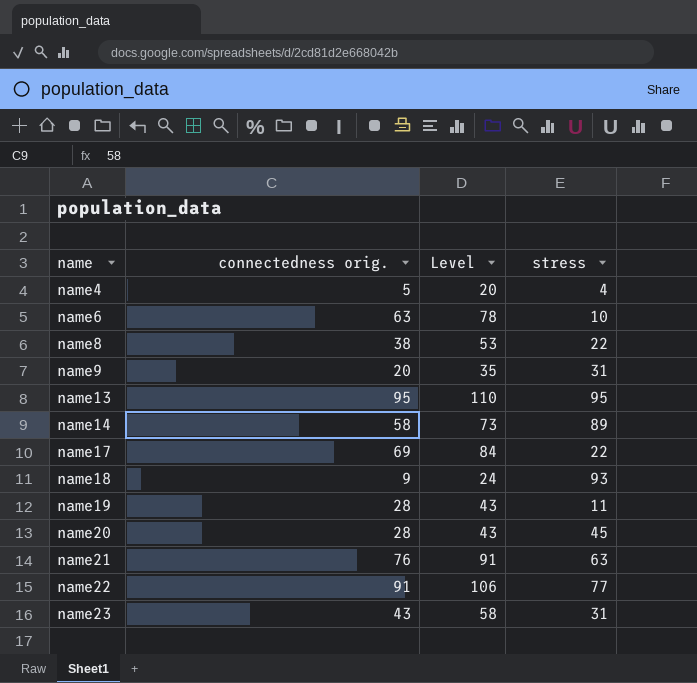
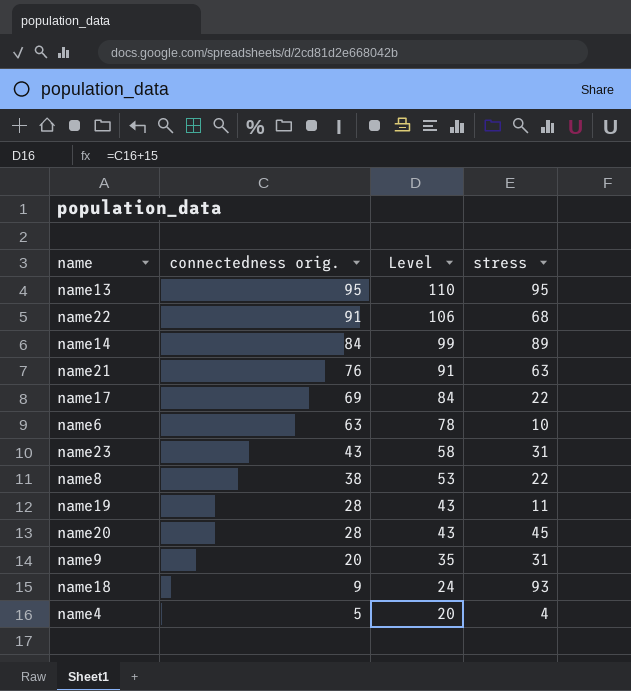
row order: name ascending -> connectedness orig. descending
name22 | stress: 77 -> 68
name14 | connectedness orig.: 58 -> 84
name14 | Level: 73 -> 99

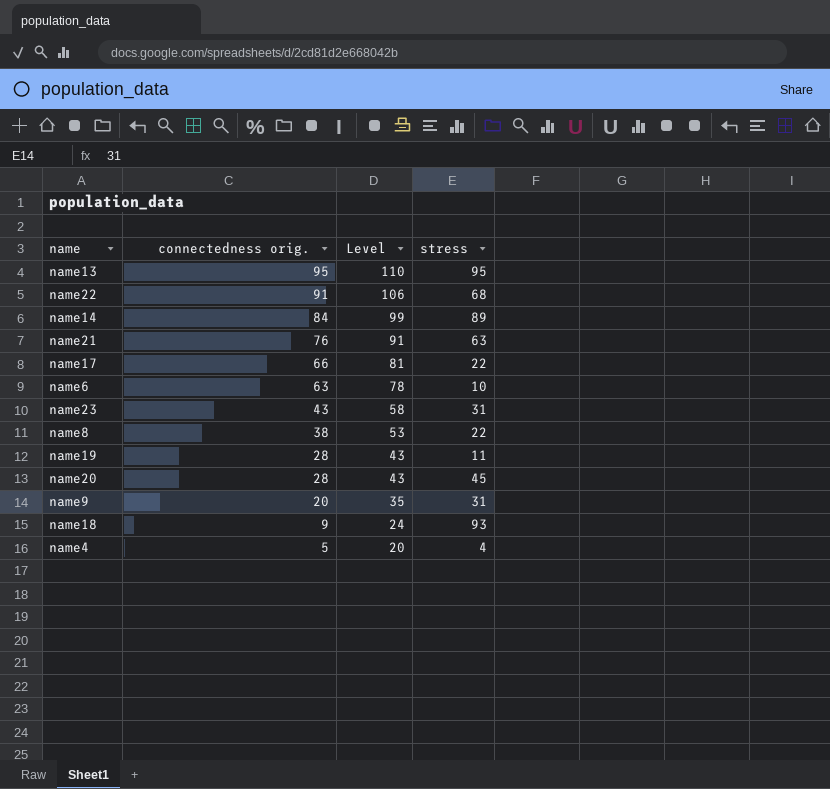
name17 | connectedness orig.: 69 -> 66
name17 | Level: 84 -> 81

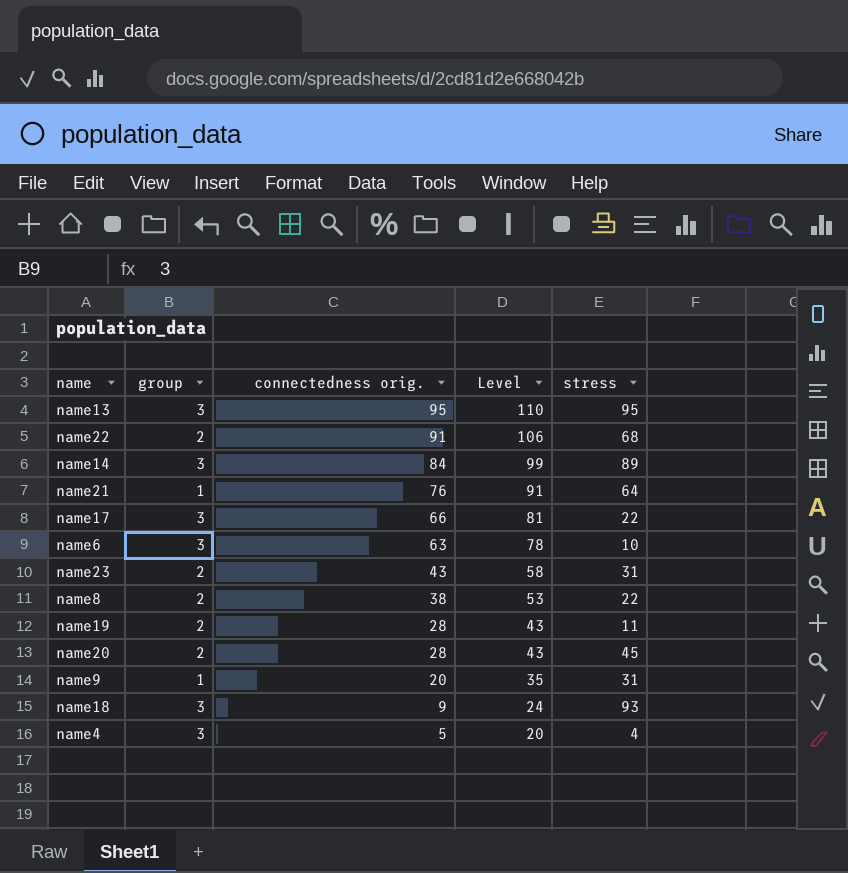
column group | position: none -> 2
name21 | stress: 63 -> 64

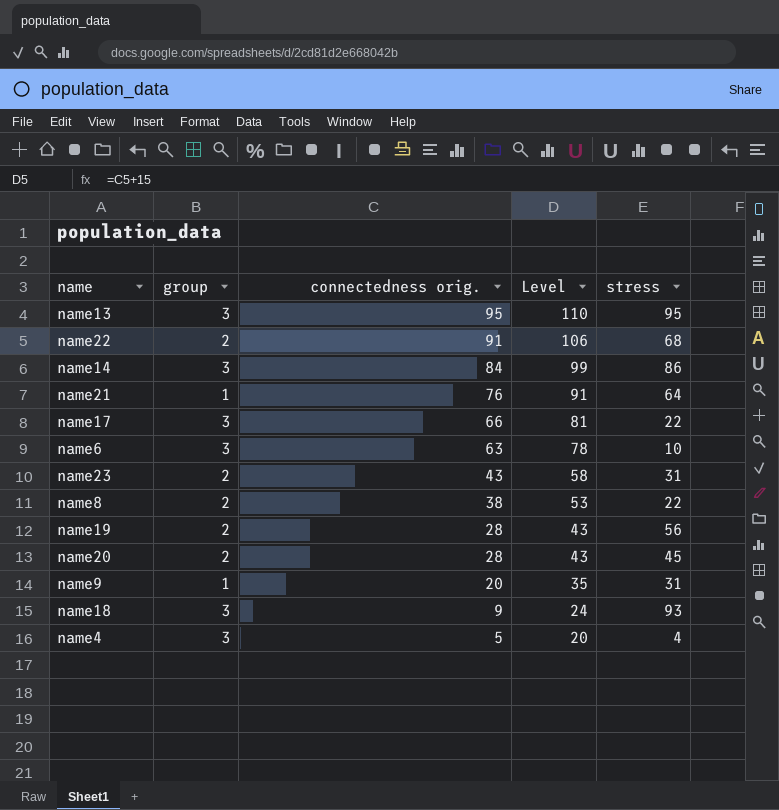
name14 | stress: 89 -> 86
name19 | stress: 11 -> 56

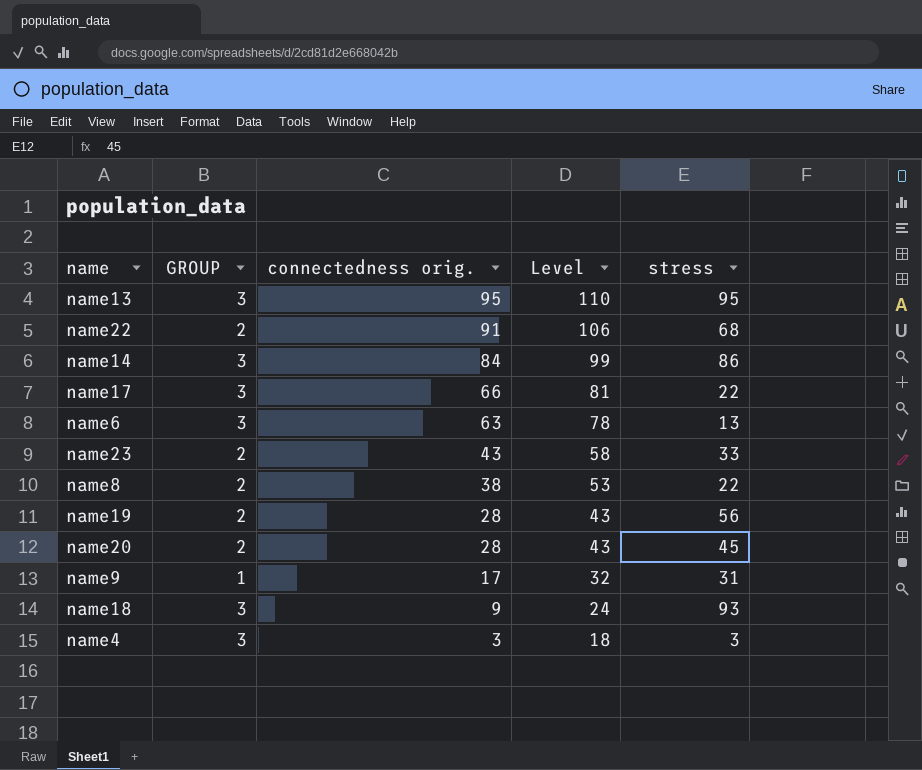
column name: group -> GROUP
row name21: 1 | 76 | 91 | 64 -> none
name6 | stress: 10 -> 13
name23 | stress: 31 -> 33
name9 | connectedness orig.: 20 -> 17
name9 | Level: 35 -> 32
name4 | connectedness orig.: 5 -> 3
name4 | Level: 20 -> 18
name4 | stress: 4 -> 3

